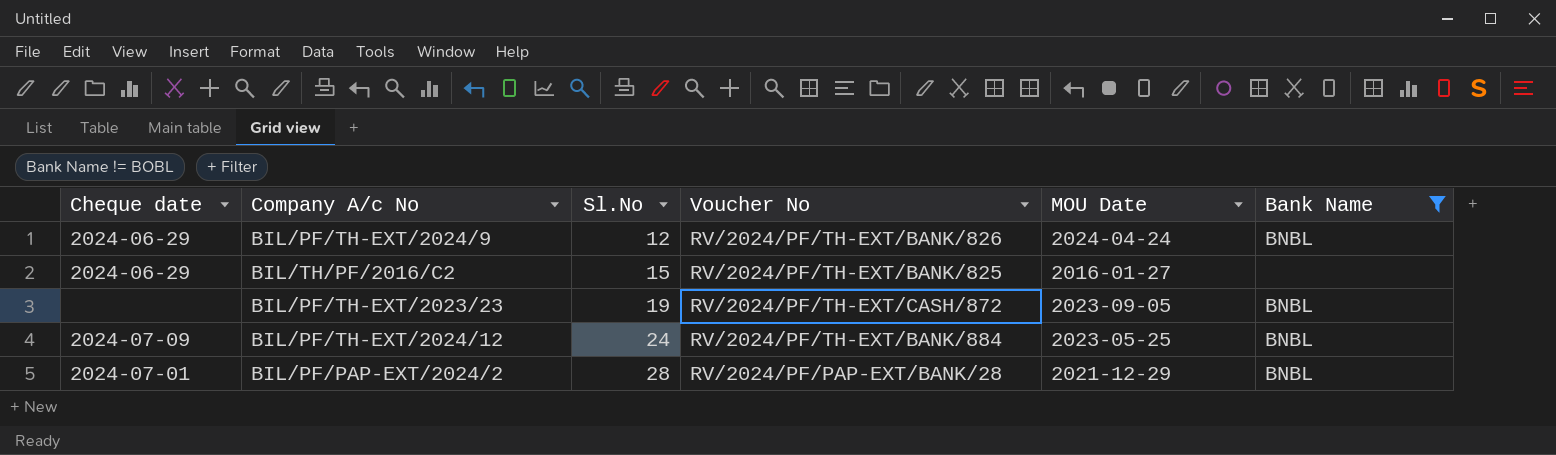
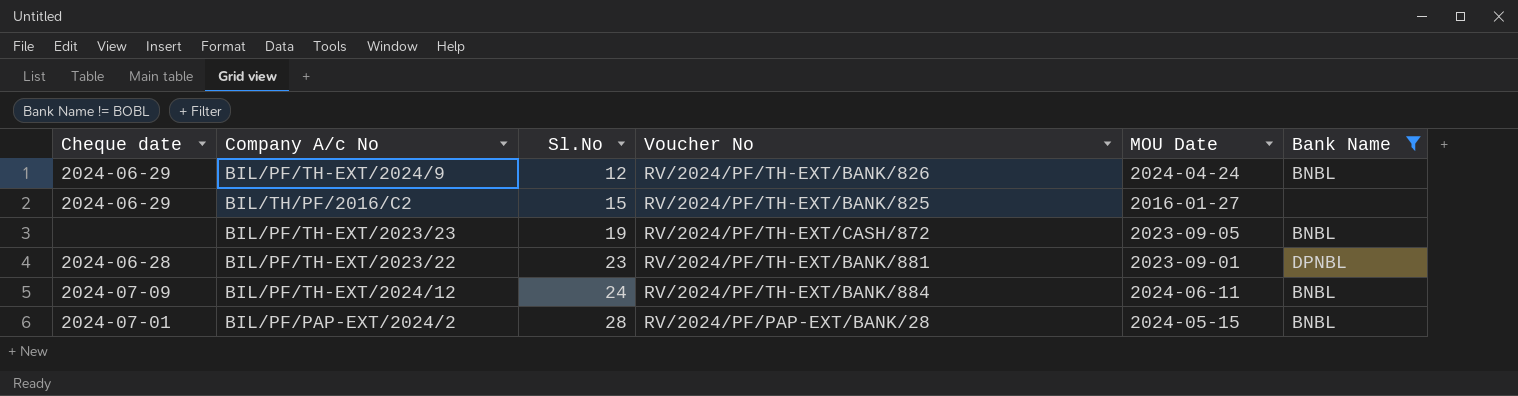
row BIL/PF/TH-EXT/2023/22: none -> 2024-06-28 | 23 | RV/2024/PF/TH-EXT/BANK/881 | 2023-09-01 | DPNBL
BIL/PF/TH-EXT/2024/12 | MOU Date: 2023-05-25 -> 2024-06-11
BIL/PF/PAP-EXT/2024/2 | MOU Date: 2021-12-29 -> 2024-05-15

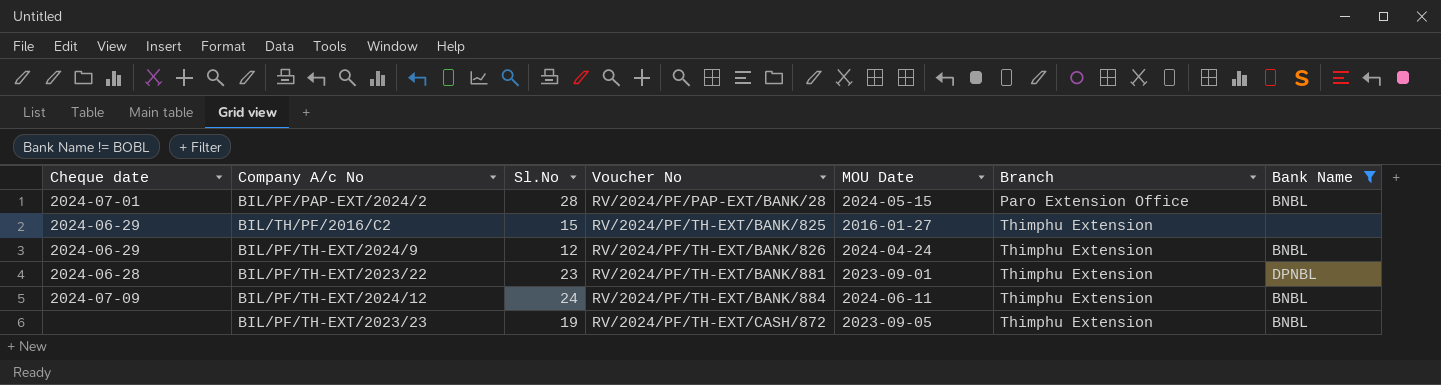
row order: Sl.No ascending -> Voucher No ascending
column Branch | position: none -> 6

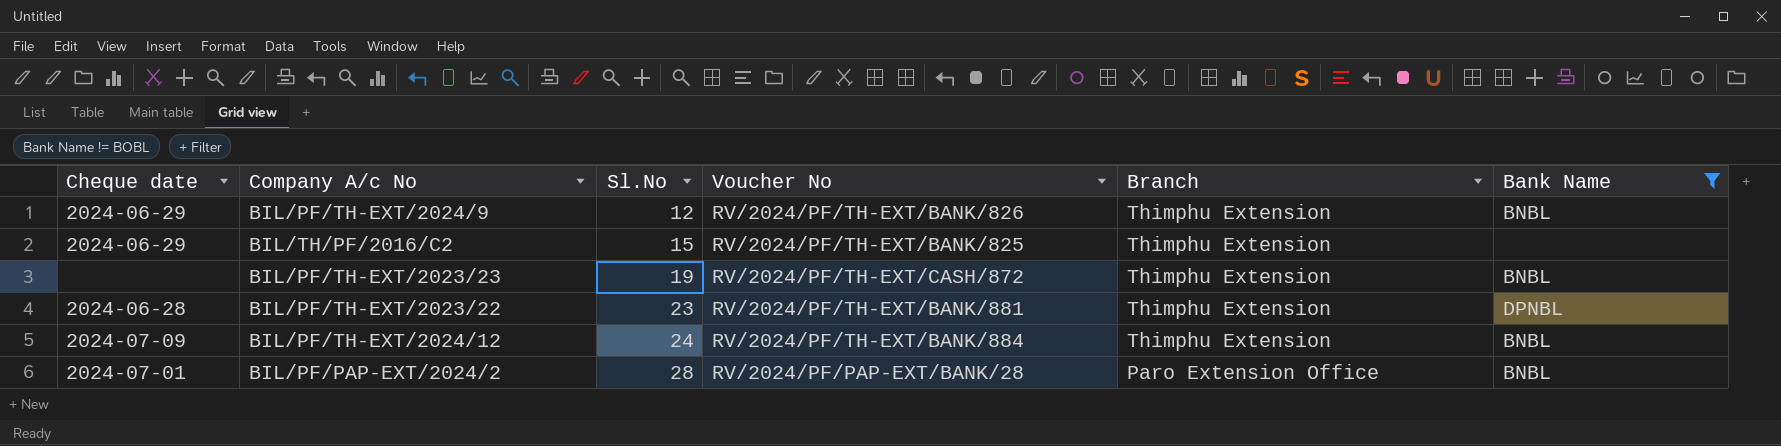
row order: Voucher No ascending -> Sl.No ascending
column MOU Date | position: 5 -> none

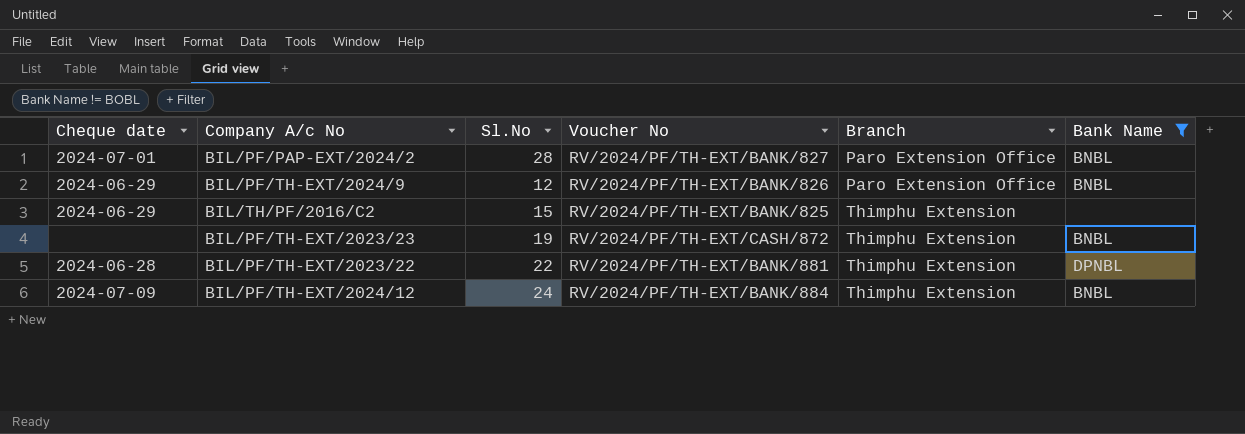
row order: Sl.No ascending -> Branch ascending
BIL/PF/PAP-EXT/2024/2 | Voucher No: RV/2024/PF/PAP-EXT/BANK/28 -> RV/2024/PF/TH-EXT/BANK/827
BIL/PF/TH-EXT/2024/9 | Branch: Thimphu Extension -> Paro Extension Office
BIL/PF/TH-EXT/2023/22 | Sl.No: 23 -> 22

